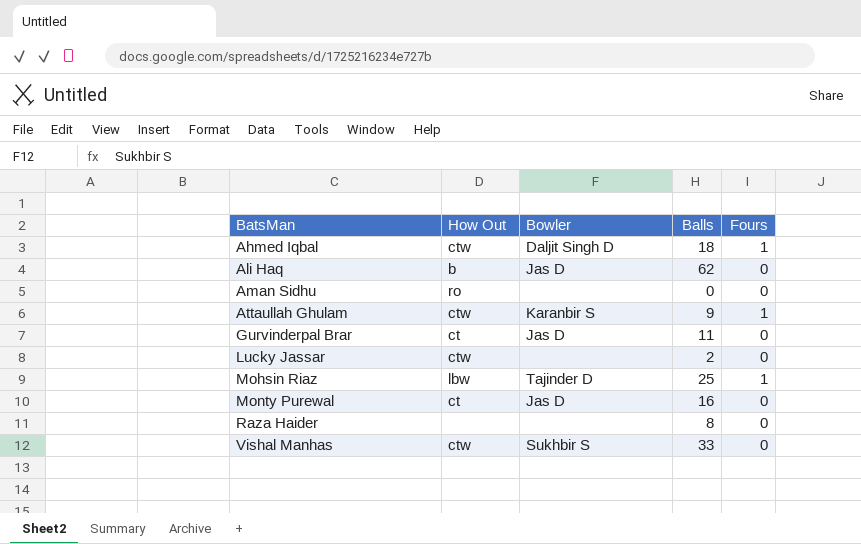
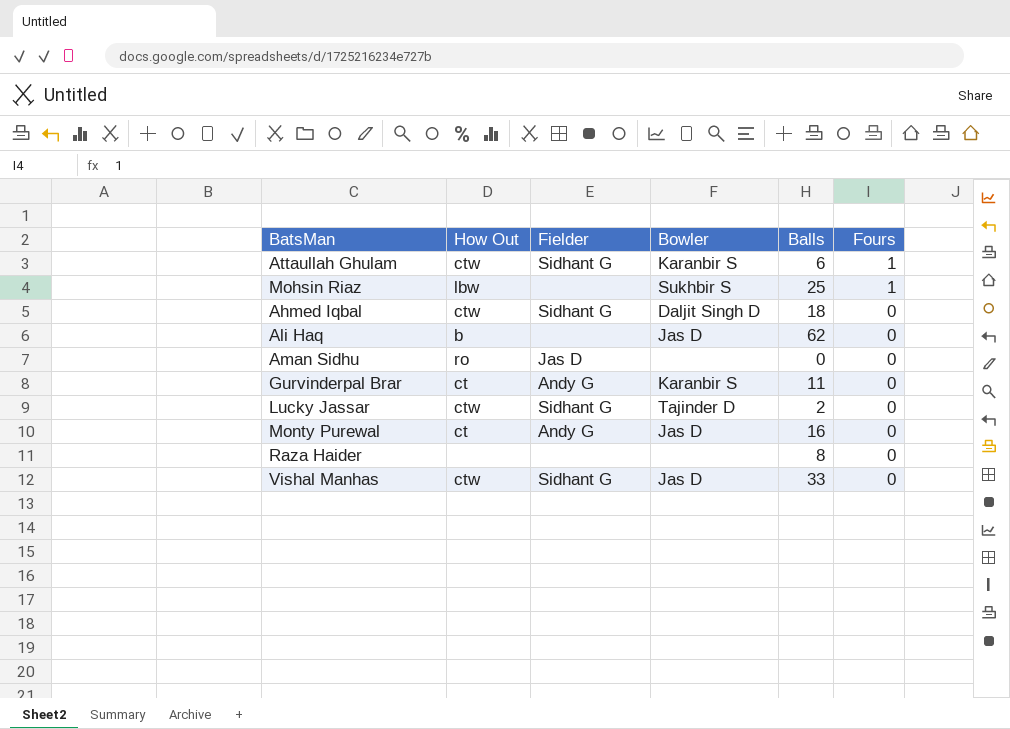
row order: BatsMan ascending -> Fours descending
column Fielder | position: none -> 3
Attaullah Ghulam | Balls: 9 -> 6
Mohsin Riaz | Bowler: Tajinder D -> Sukhbir S
Ahmed Iqbal | Fours: 1 -> 0
Gurvinderpal Brar | Bowler: Jas D -> Karanbir S
Lucky Jassar | Bowler: none -> Tajinder D
Vishal Manhas | Bowler: Sukhbir S -> Jas D

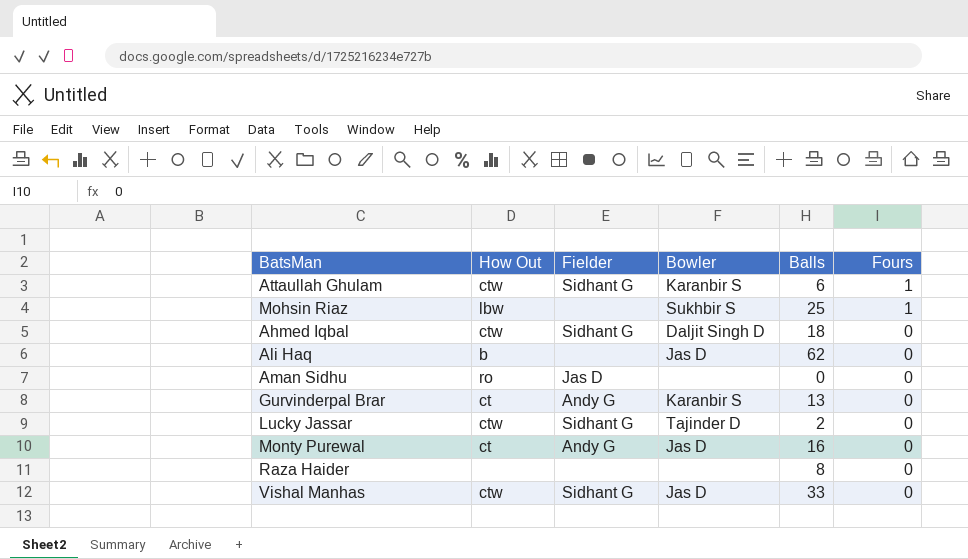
Gurvinderpal Brar | Balls: 11 -> 13

